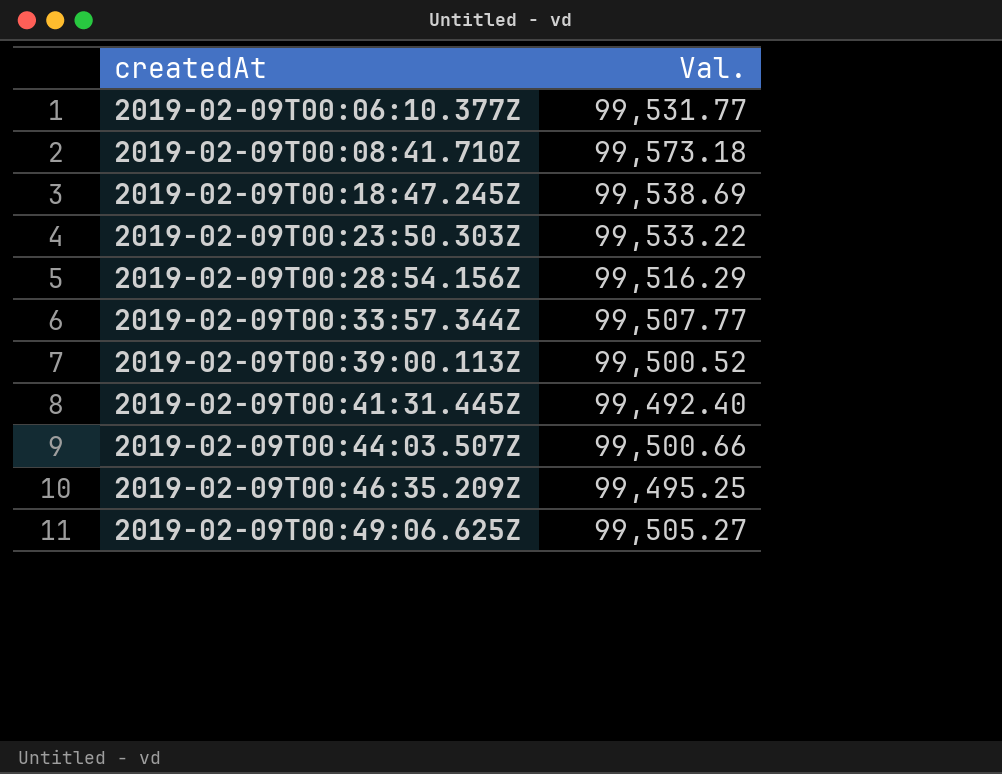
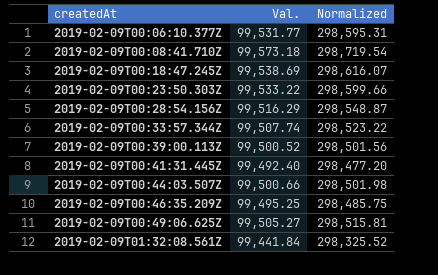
column Normalized | formula: none -> [Val.] * 3
2019-02-09T00:33:57.344Z | Val.: 99,507.77 -> 99,507.74
row 2019-02-09T01:32:08.561Z: none -> 99,441.84 | 298,325.52

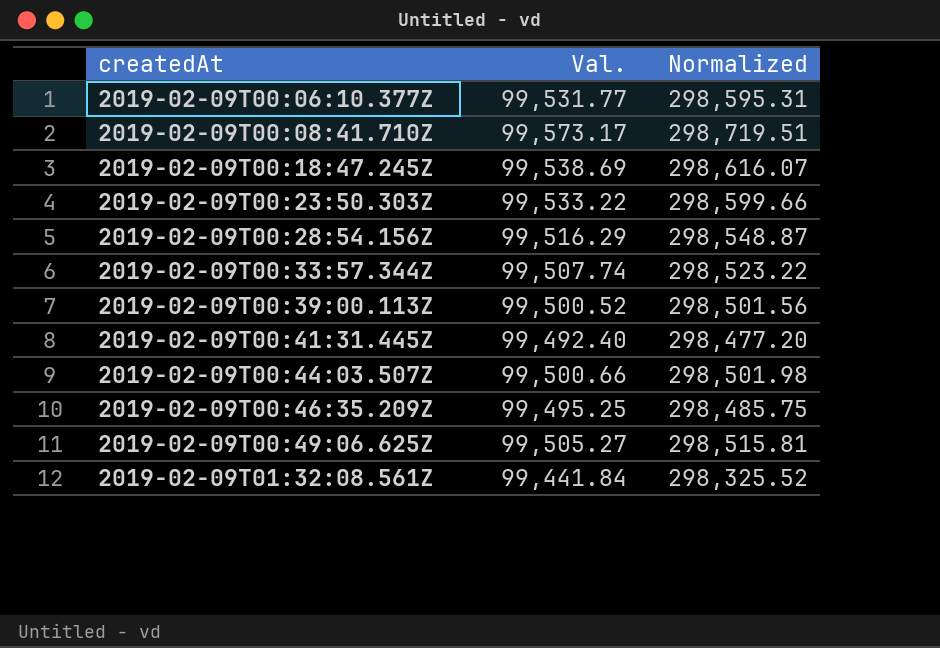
2019-02-09T00:08:41.710Z | Val.: 99,573.18 -> 99,573.17
2019-02-09T00:08:41.710Z | Normalized: 298,719.54 -> 298,719.51

